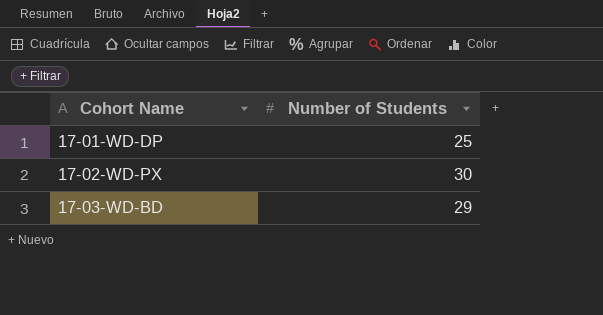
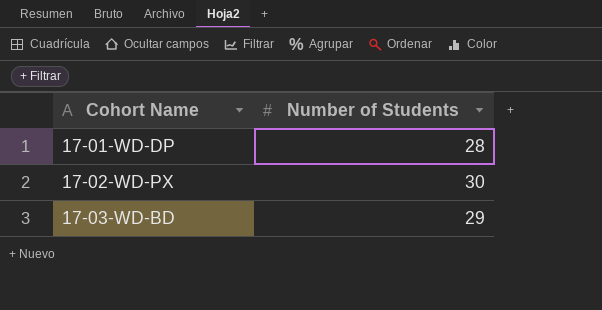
17-01-WD-DP | Number of Students: 25 -> 28

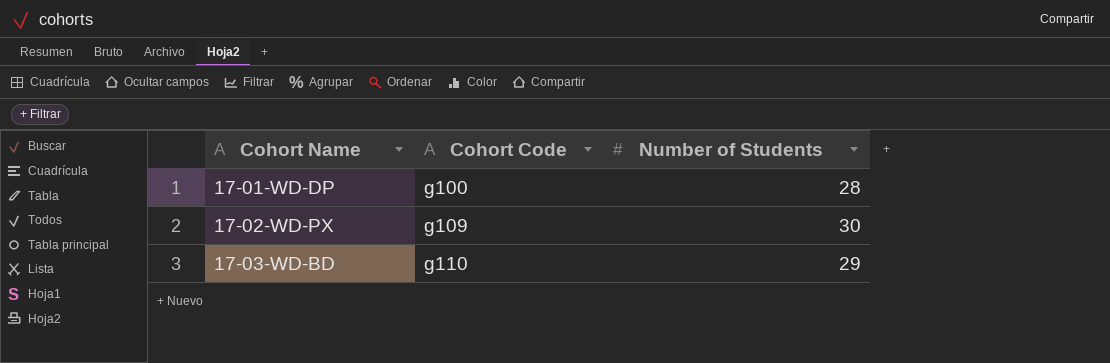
column Cohort Code | position: none -> 2

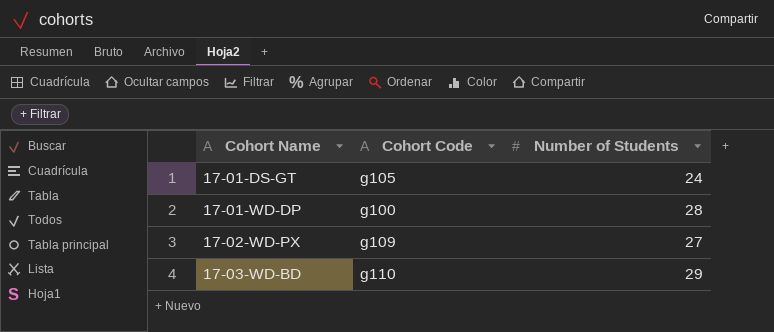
row 17-01-DS-GT: none -> g105 | 24
17-02-WD-PX | Number of Students: 30 -> 27

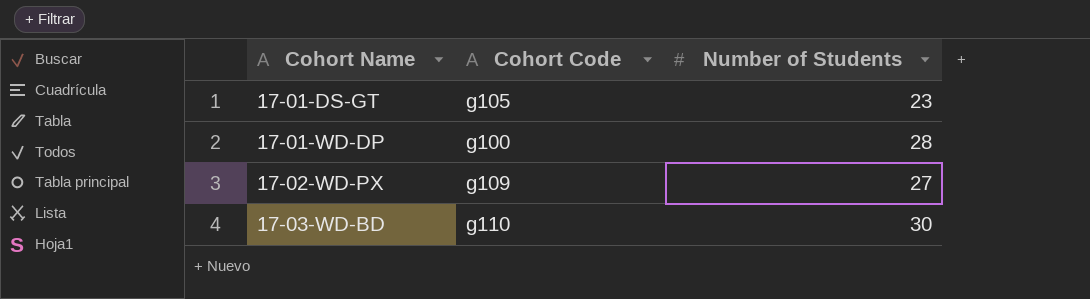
17-01-DS-GT | Number of Students: 24 -> 23
17-03-WD-BD | Number of Students: 29 -> 30

